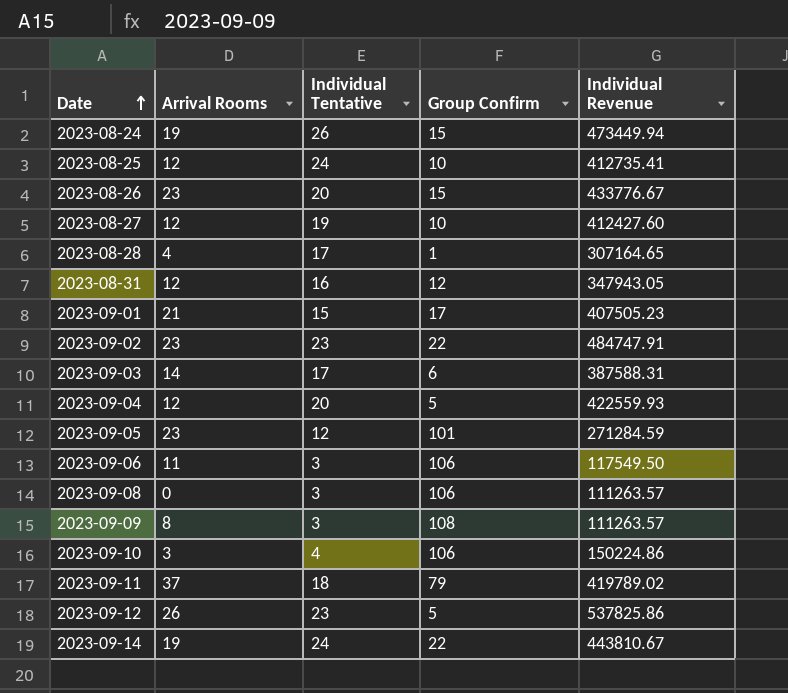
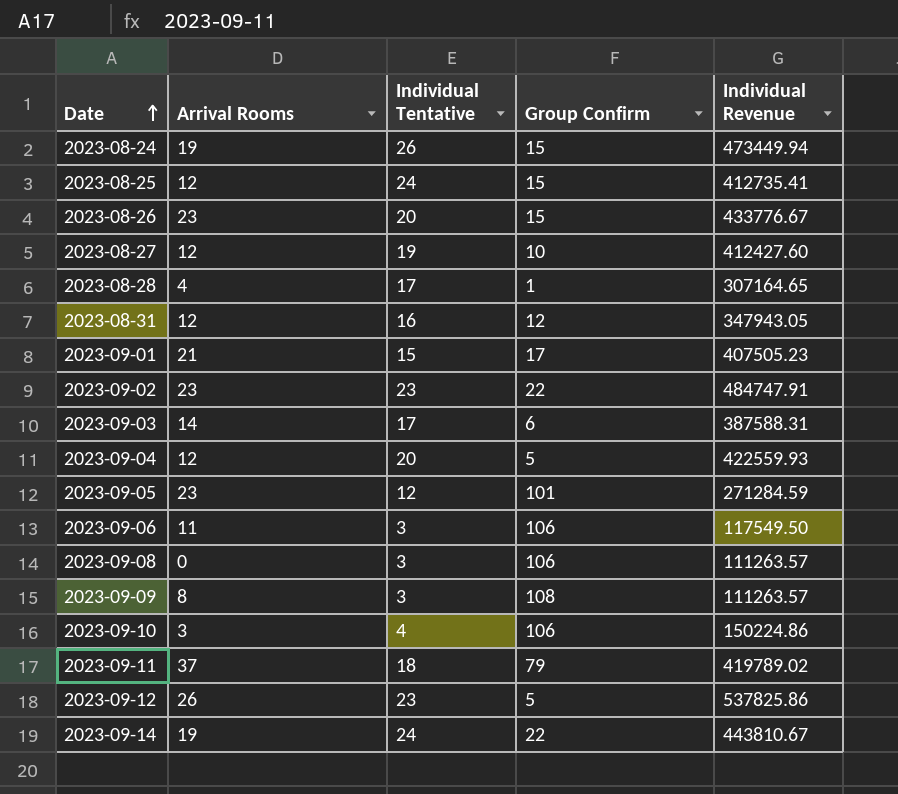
2023-08-25 | Group Confirm: 10 -> 15

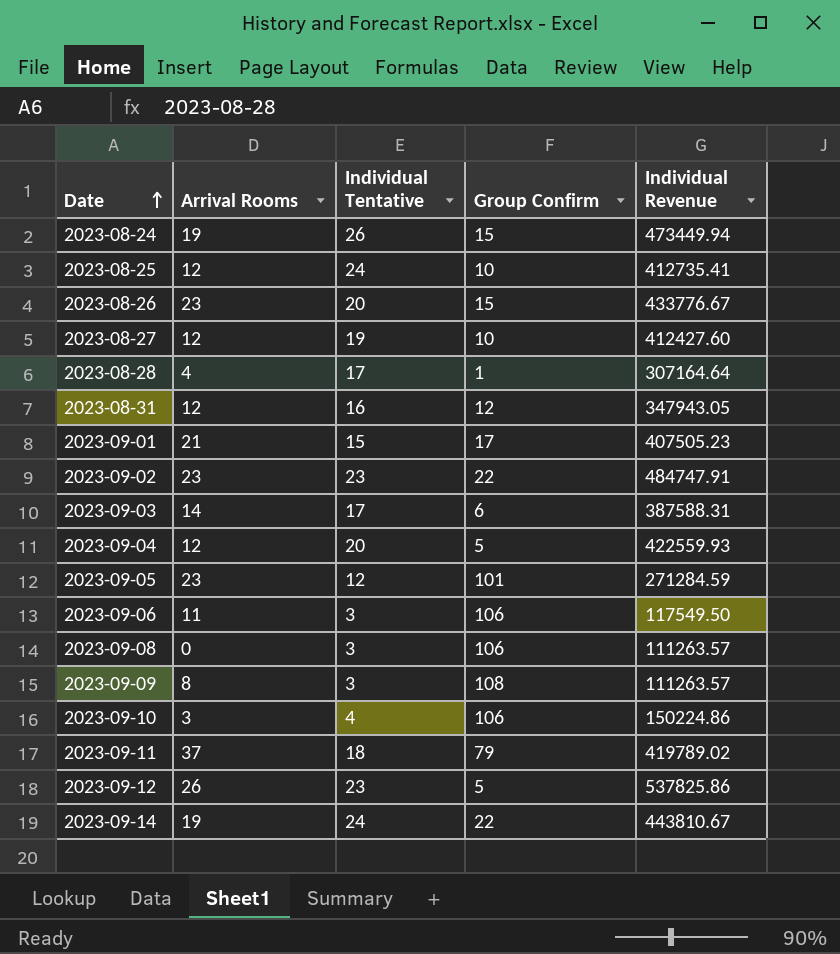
2023-08-25 | Group Confirm: 15 -> 10
2023-08-28 | Individual Revenue: 307164.65 -> 307164.64

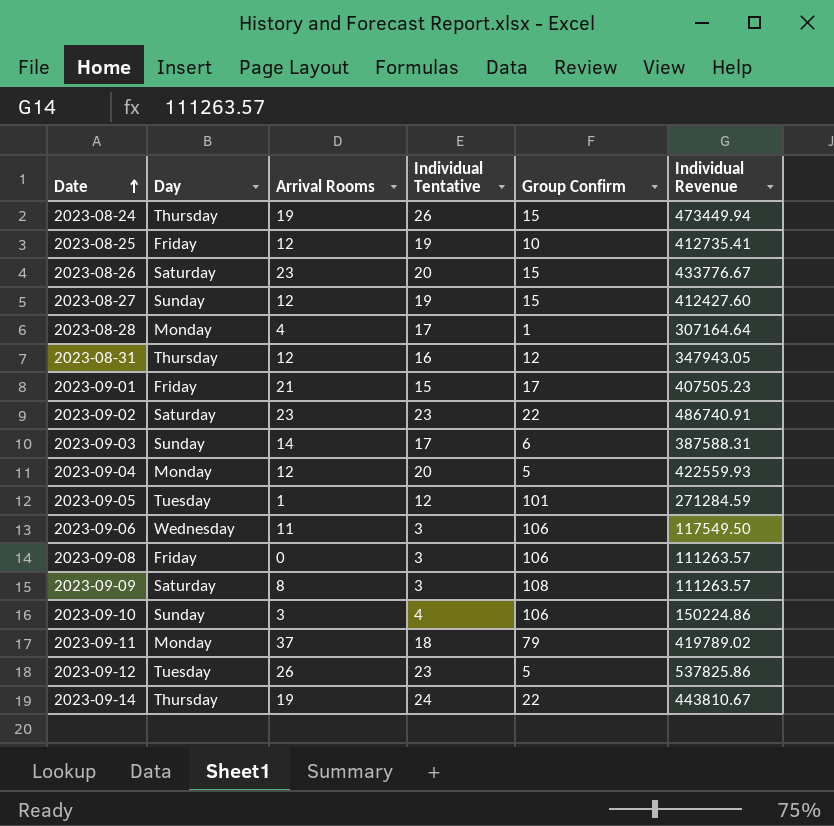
column Day | position: none -> 2
2023-08-25 | Individual Tentative: 24 -> 19
2023-08-27 | Group Confirm: 10 -> 15
2023-09-02 | Individual Revenue: 484747.91 -> 486740.91
2023-09-05 | Arrival Rooms: 23 -> 1

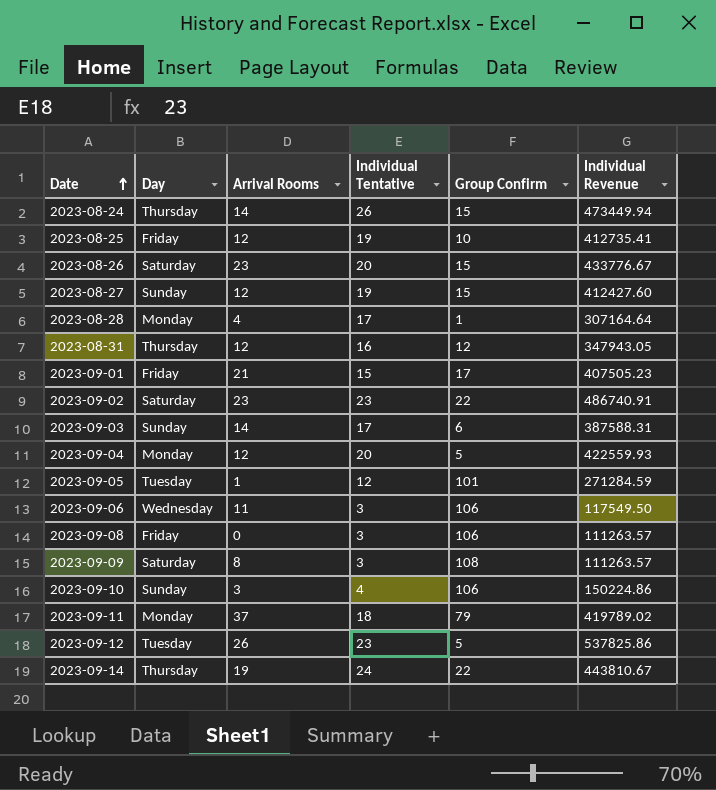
2023-08-24 | Arrival Rooms: 19 -> 14

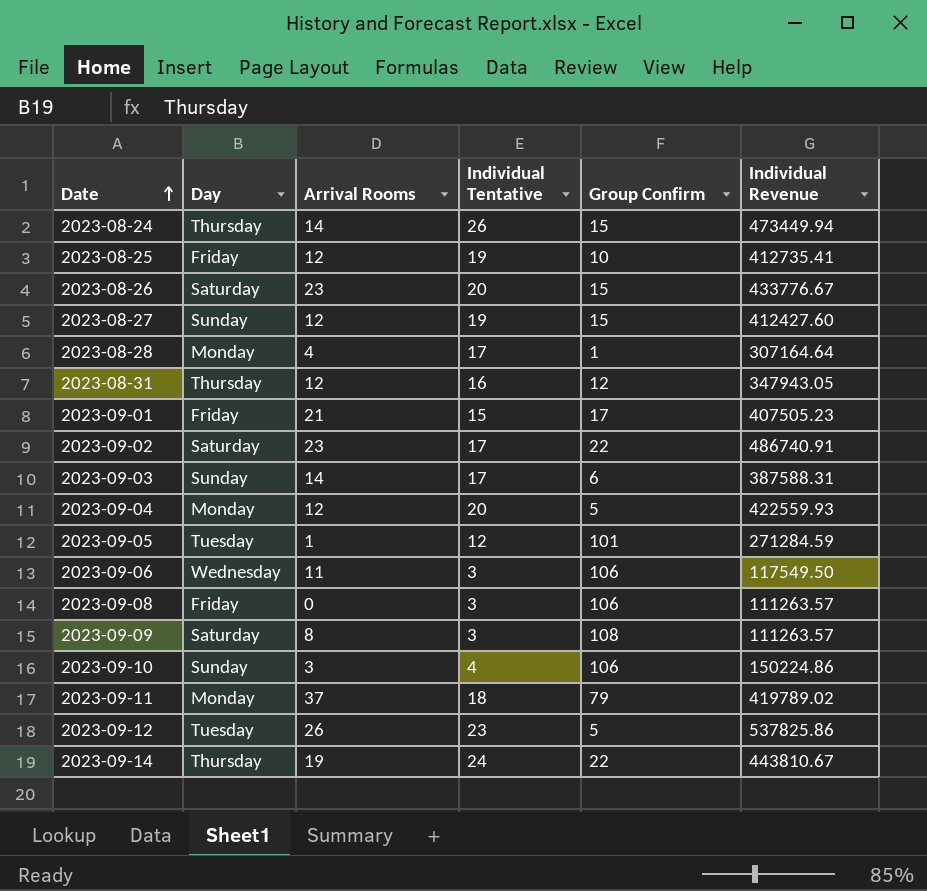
2023-09-02 | Individual Tentative: 23 -> 17

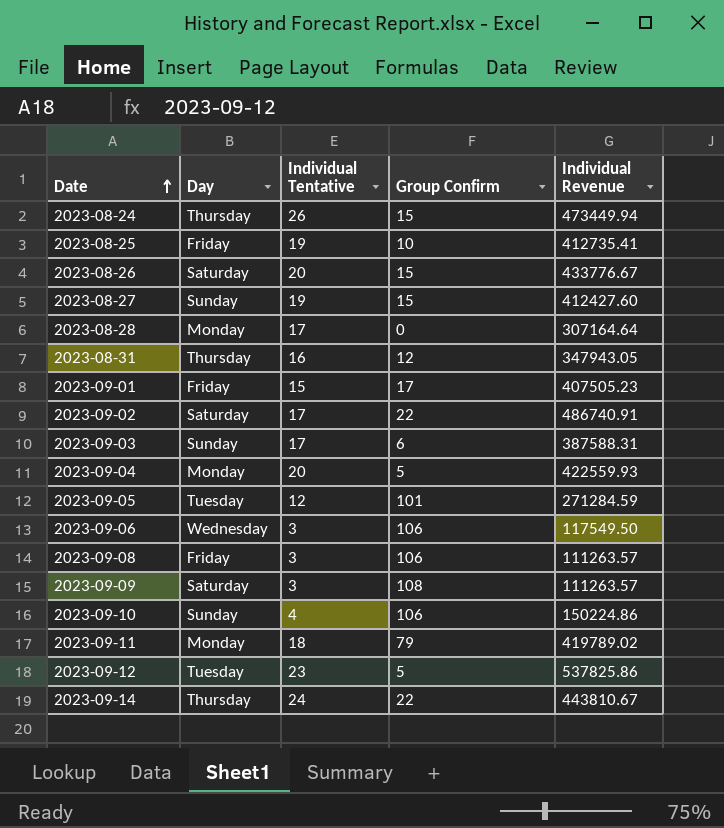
column Arrival Rooms | position: 3 -> none
2023-08-28 | Group Confirm: 1 -> 0

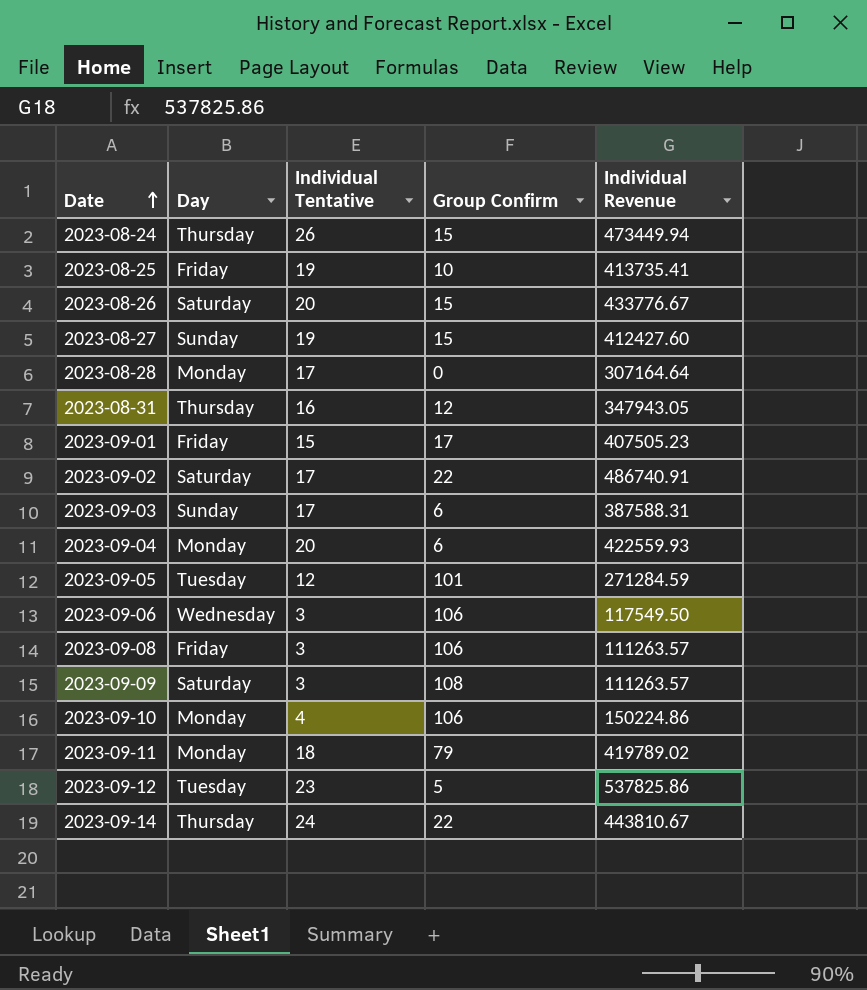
2023-08-25 | Individual Revenue: 412735.41 -> 413735.41
2023-09-04 | Group Confirm: 5 -> 6
2023-09-10 | Day: Sunday -> Monday

